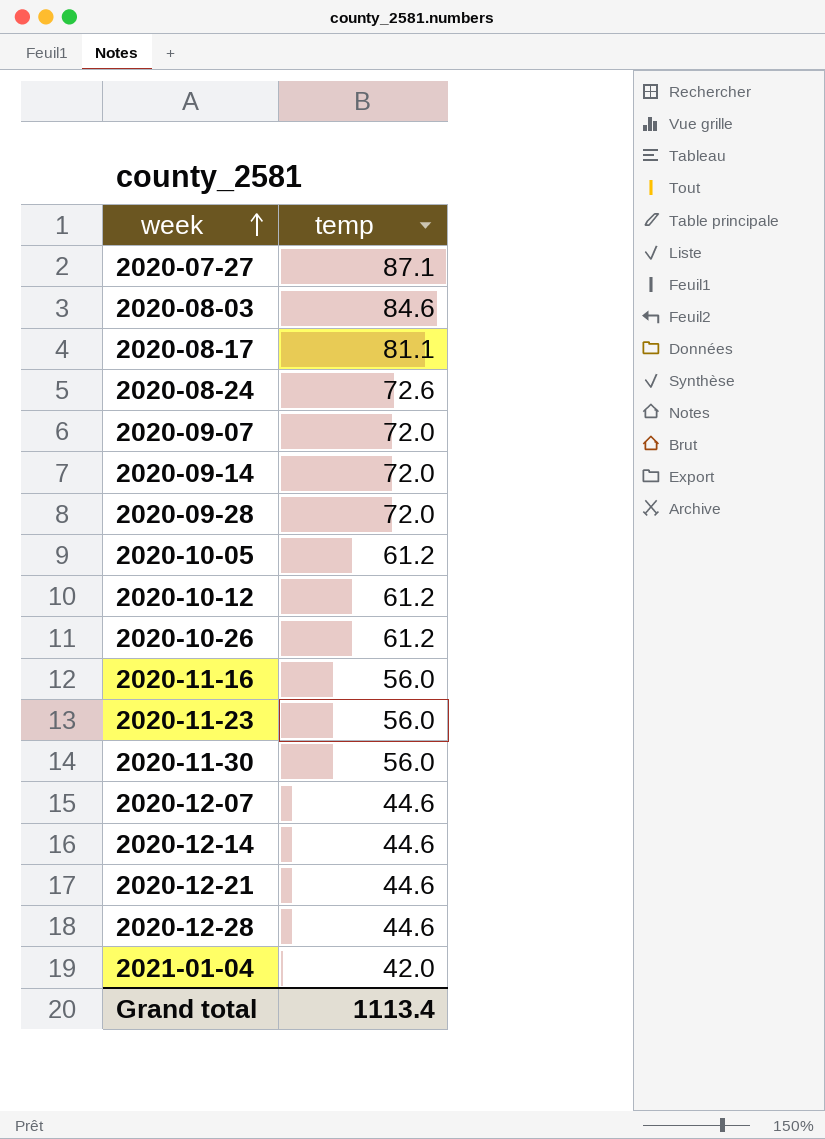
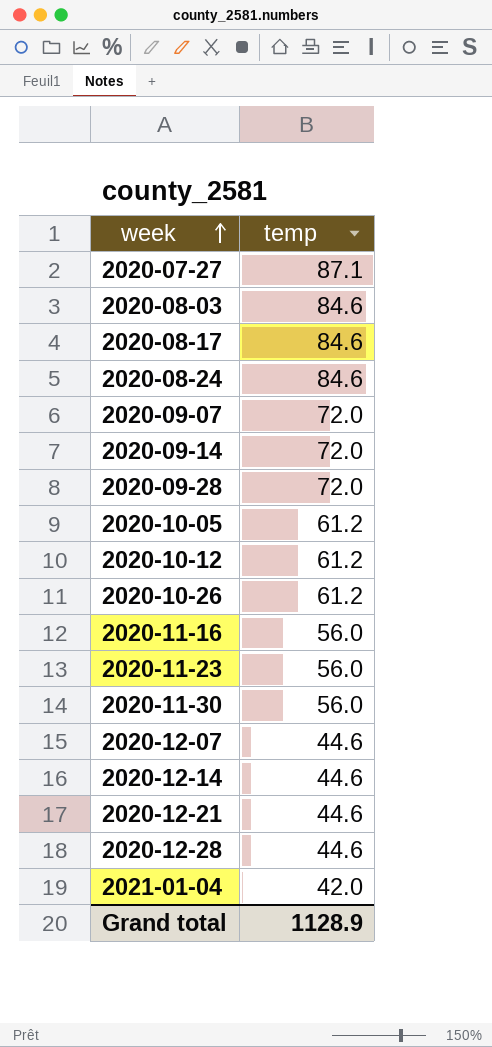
2020-08-17 | temp: 81.1 -> 84.6
2020-08-24 | temp: 72.6 -> 84.6
Grand total | temp: 1113.4 -> 1128.9

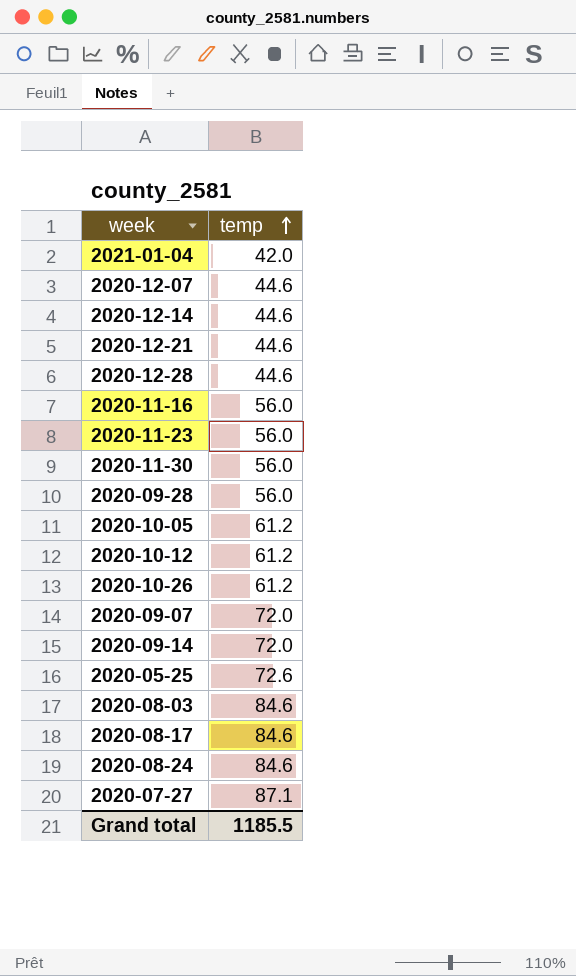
row order: week ascending -> temp ascending
2020-09-28 | temp: 72.0 -> 56.0
row 2020-05-25: none -> 72.6
Grand total | temp: 1128.9 -> 1185.5

